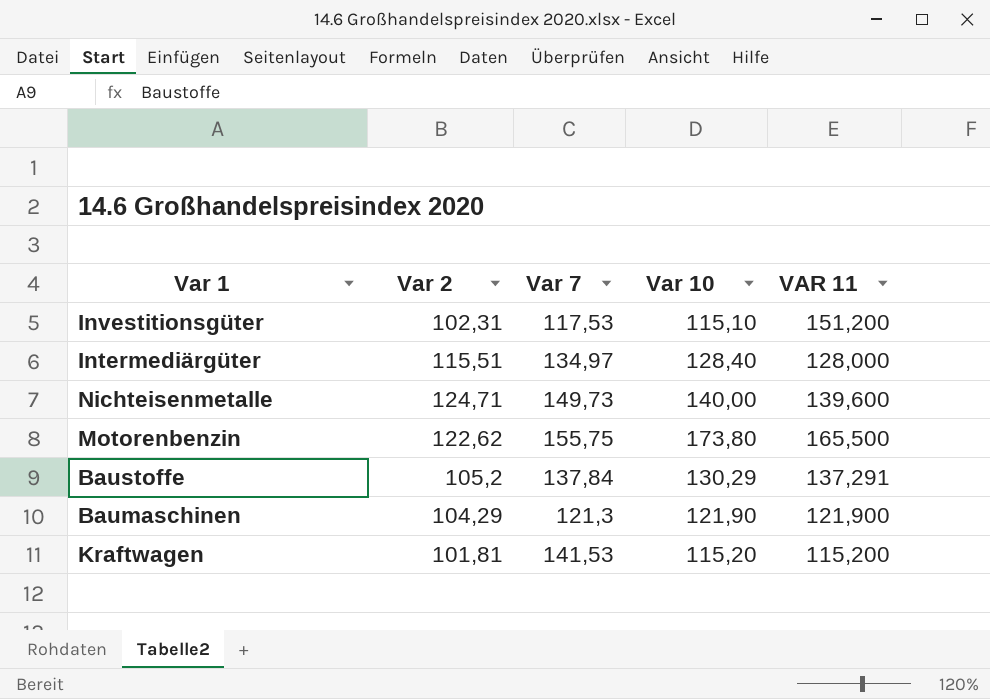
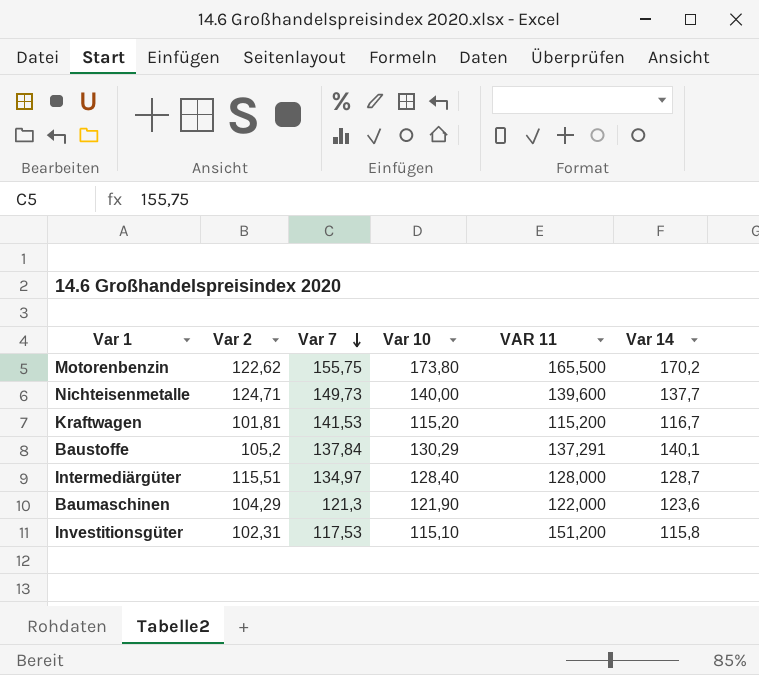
row order: none -> Var 7 descending
column Var 14 | position: none -> 6
Baumaschinen | VAR 11: 121,900 -> 122,000

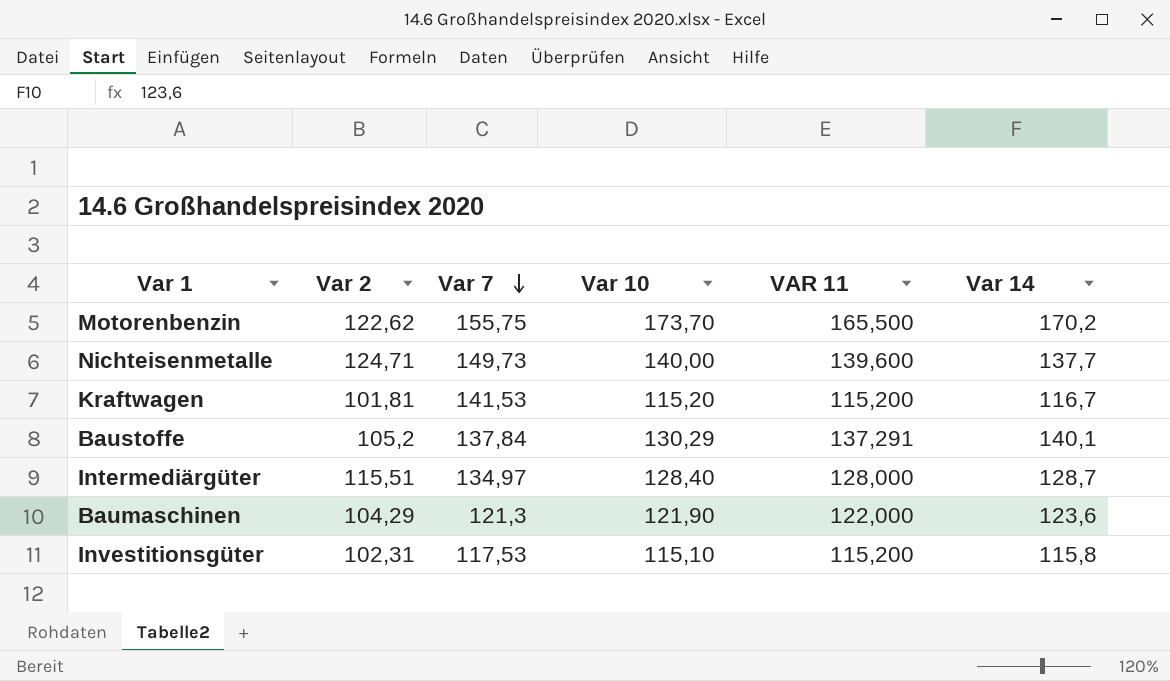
Motorenbenzin | Var 10: 173,80 -> 173,70
Investitionsgüter | VAR 11: 151,200 -> 115,200

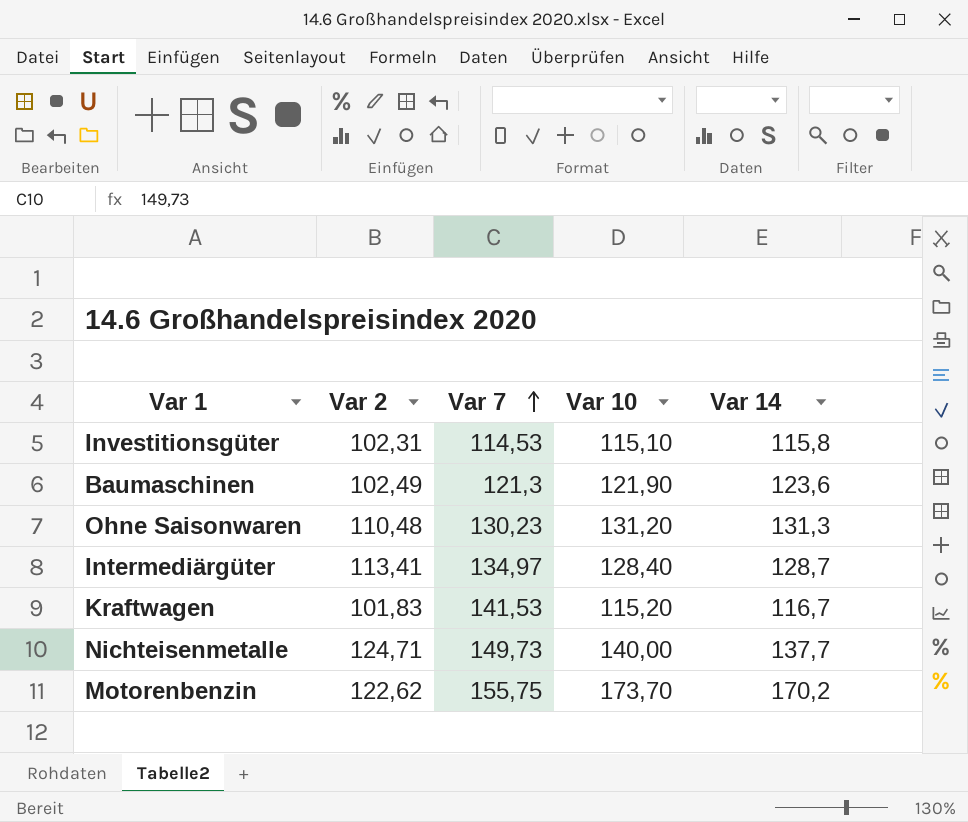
row order: Var 7 descending -> Var 7 ascending
column VAR 11 | position: 5 -> none
row Baustoffe: 105,2 | 137,84 | 130,29 | 137,291 | 140,1 -> none
Investitionsgüter | Var 7: 117,53 -> 114,53
Baumaschinen | Var 2: 104,29 -> 102,49
row Ohne Saisonwaren: none -> 110,48 | 130,23 | 131,20 | 131,3
Intermediärgüter | Var 2: 115,51 -> 113,41
Kraftwagen | Var 2: 101,81 -> 101,83

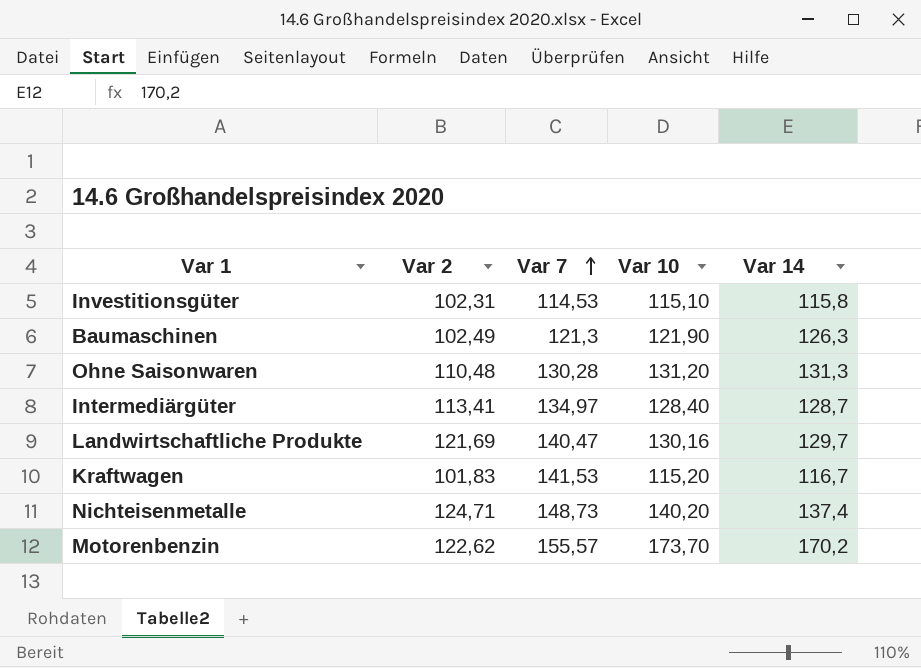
Baumaschinen | Var 14: 123,6 -> 126,3
Ohne Saisonwaren | Var 7: 130,23 -> 130,28
row Landwirtschaftliche Produkte: none -> 121,69 | 140,47 | 130,16 | 129,7
Nichteisenmetalle | Var 7: 149,73 -> 148,73
Nichteisenmetalle | Var 10: 140,00 -> 140,20
Nichteisenmetalle | Var 14: 137,7 -> 137,4
Motorenbenzin | Var 7: 155,75 -> 155,57

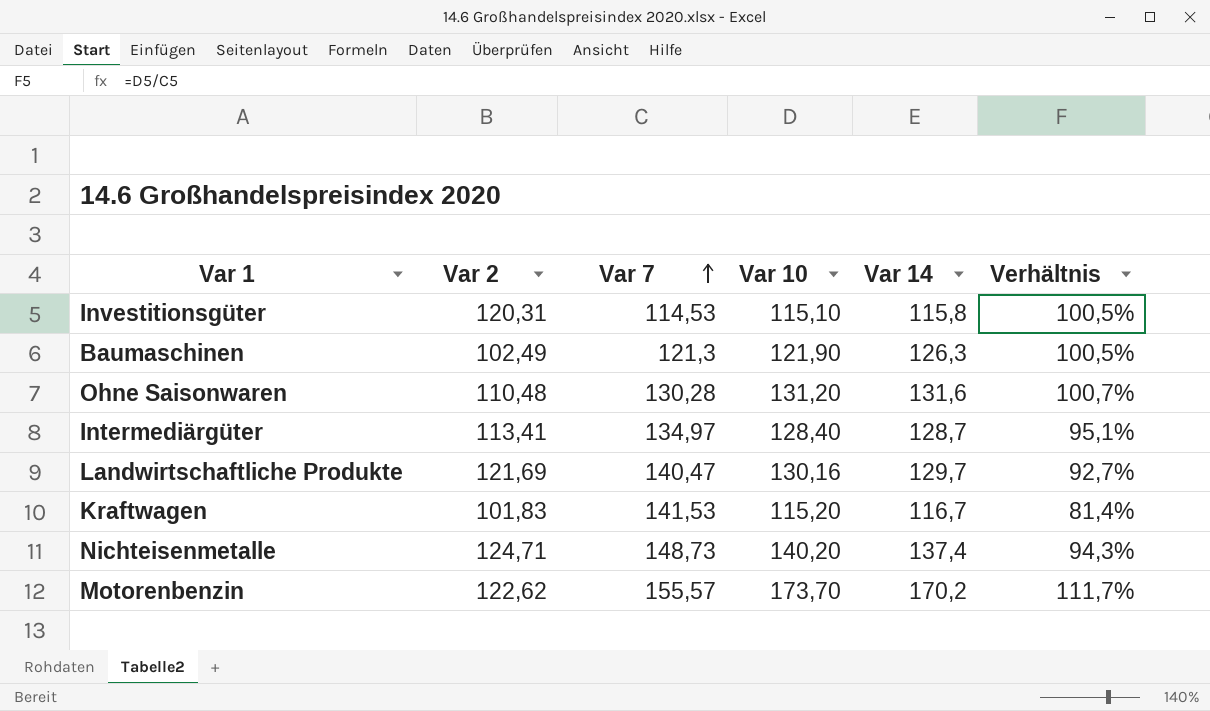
column Verhältnis | formula: none -> [Var 10] / [Var 7]
Investitionsgüter | Var 2: 102,31 -> 120,31
Ohne Saisonwaren | Var 14: 131,3 -> 131,6

